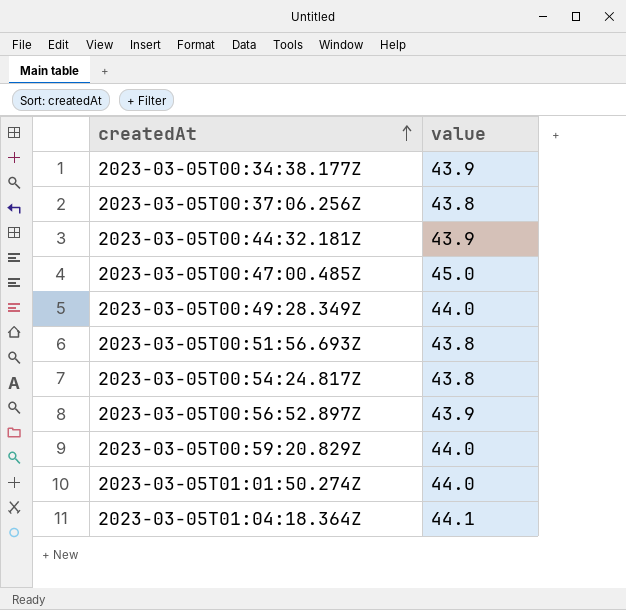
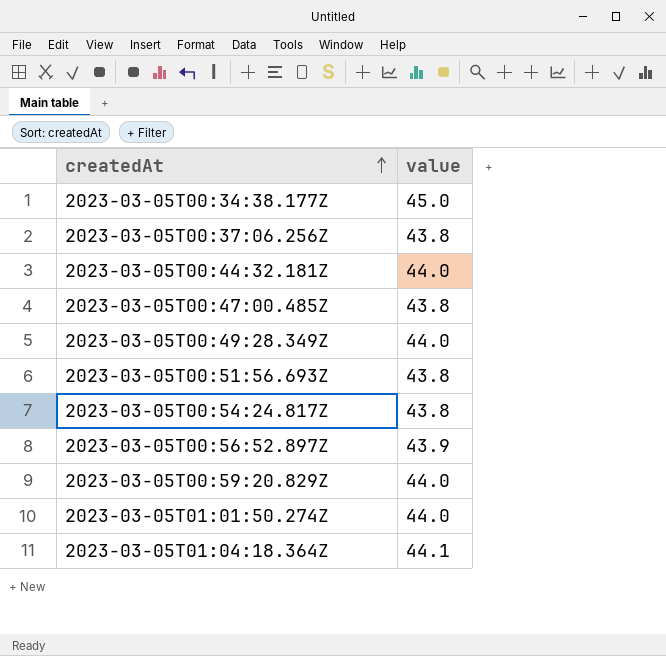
2023-03-05T00:34:38.177Z | value: 43.9 -> 45.0
2023-03-05T00:44:32.181Z | value: 43.9 -> 44.0
2023-03-05T00:47:00.485Z | value: 45.0 -> 43.8

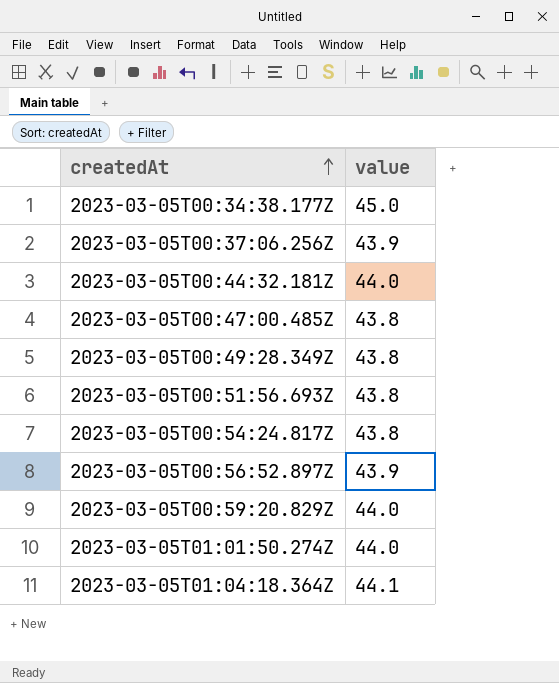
2023-03-05T00:37:06.256Z | value: 43.8 -> 43.9
2023-03-05T00:49:28.349Z | value: 44.0 -> 43.8

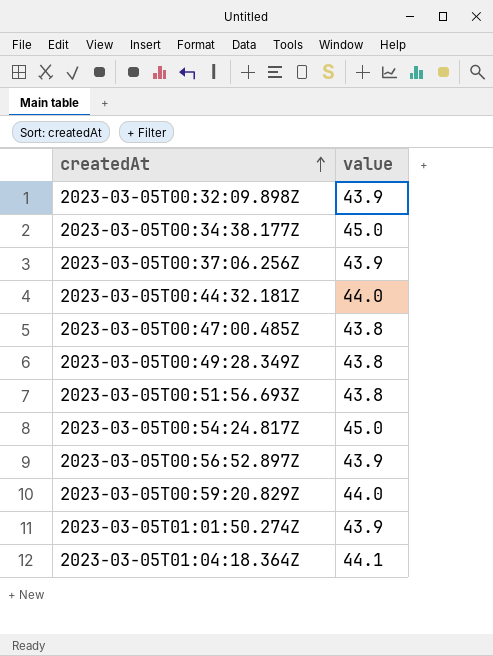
row 2023-03-05T00:32:09.898Z: none -> 43.9
2023-03-05T00:54:24.817Z | value: 43.8 -> 45.0
2023-03-05T01:01:50.274Z | value: 44.0 -> 43.9

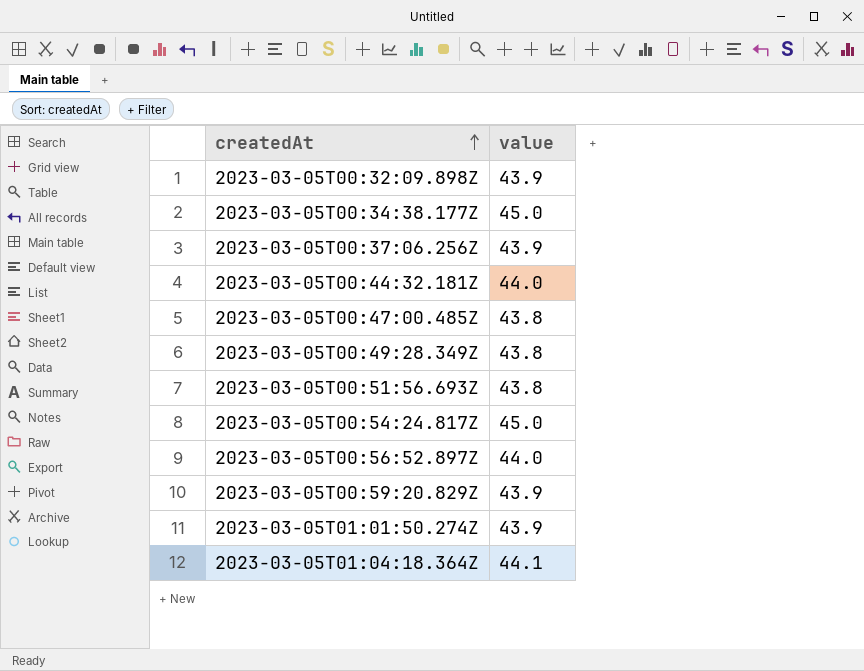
2023-03-05T00:56:52.897Z | value: 43.9 -> 44.0
2023-03-05T00:59:20.829Z | value: 44.0 -> 43.9

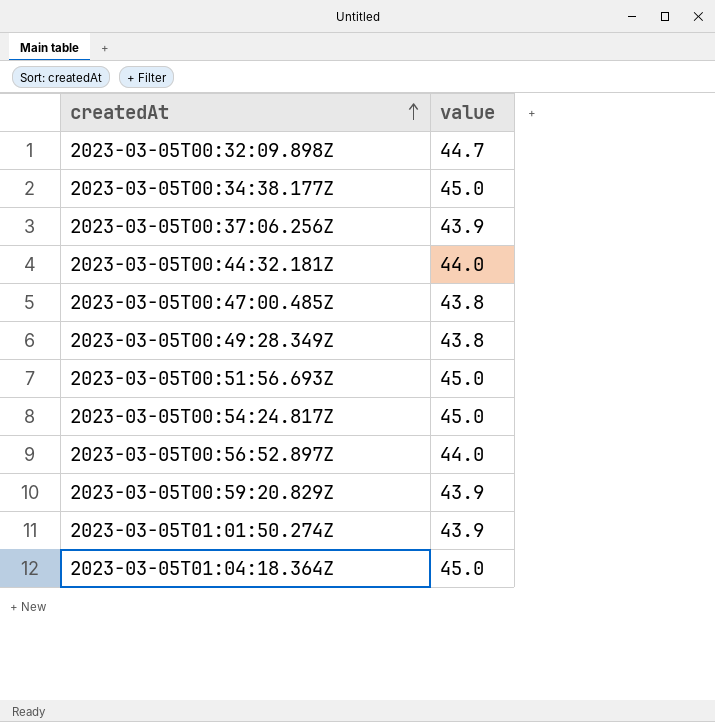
2023-03-05T00:32:09.898Z | value: 43.9 -> 44.7
2023-03-05T00:51:56.693Z | value: 43.8 -> 45.0
2023-03-05T01:04:18.364Z | value: 44.1 -> 45.0

